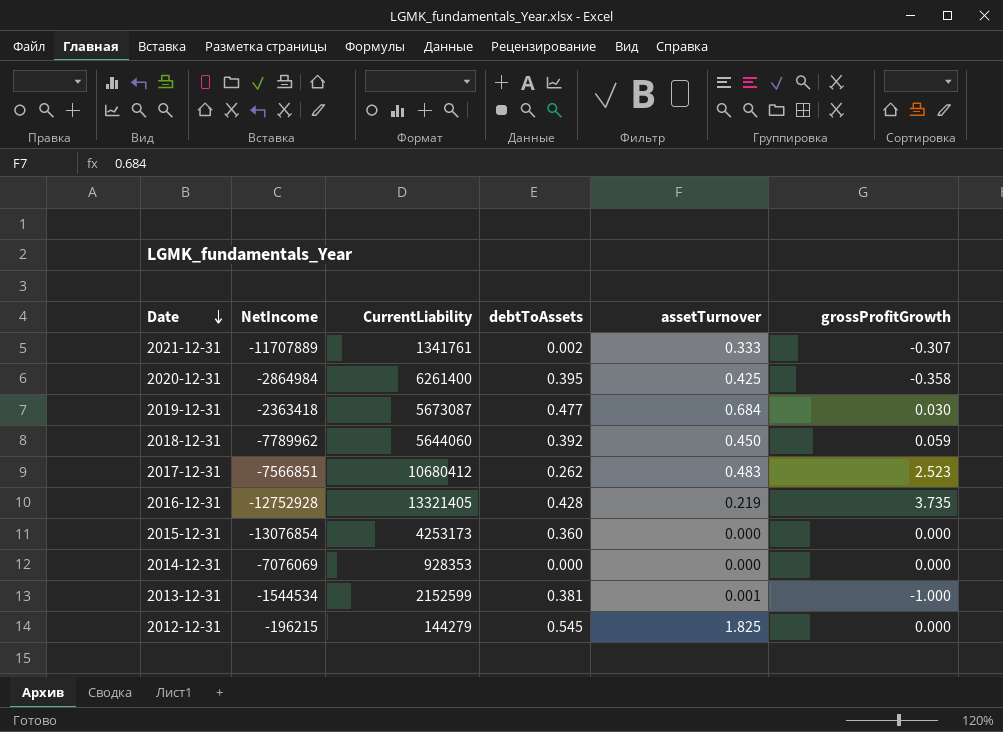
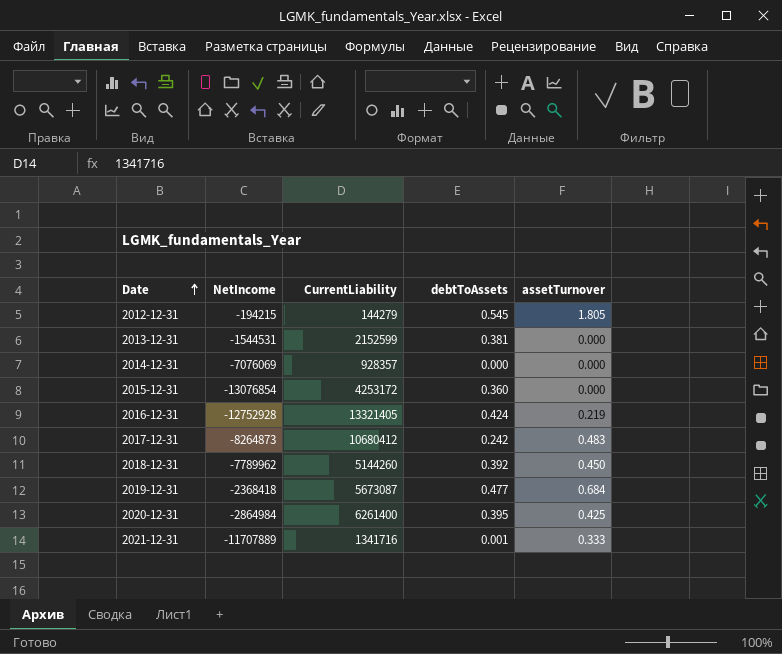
row order: Date descending -> Date ascending
column grossProfitGrowth | position: 6 -> none
2012-12-31 | NetIncome: -196215 -> -194215
2012-12-31 | assetTurnover: 1.825 -> 1.805
2013-12-31 | NetIncome: -1544534 -> -1544531
2013-12-31 | assetTurnover: 0.001 -> 0.000
2014-12-31 | CurrentLiability: 928353 -> 928357
2015-12-31 | CurrentLiability: 4253173 -> 4253172
2016-12-31 | debtToAssets: 0.428 -> 0.424
2017-12-31 | NetIncome: -7566851 -> -8264873
2017-12-31 | debtToAssets: 0.262 -> 0.242
2018-12-31 | CurrentLiability: 5644060 -> 5144260
2019-12-31 | NetIncome: -2363418 -> -2368418
2021-12-31 | CurrentLiability: 1341761 -> 1341716
2021-12-31 | debtToAssets: 0.002 -> 0.001

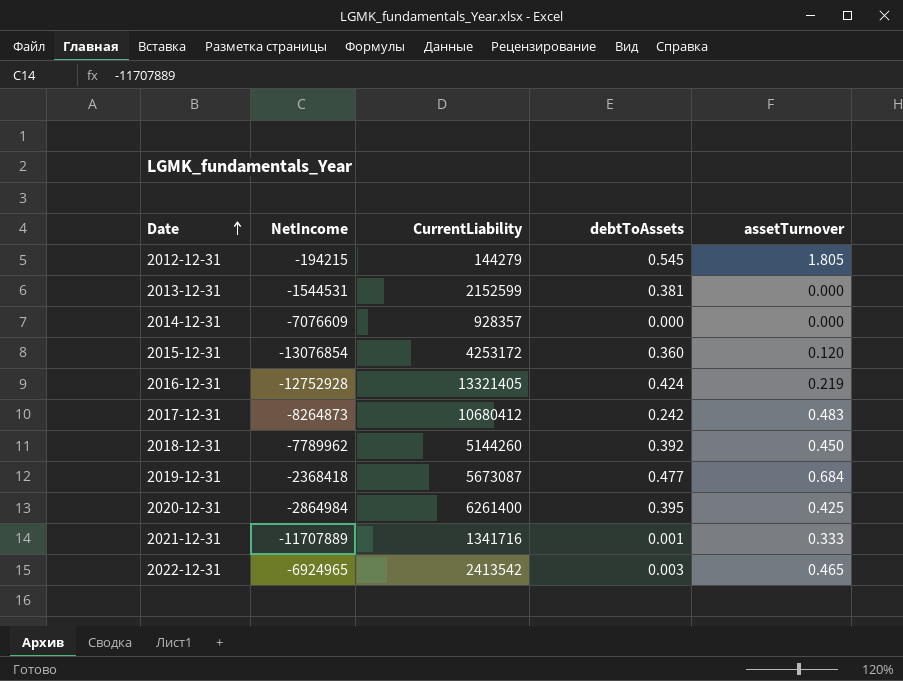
2014-12-31 | NetIncome: -7076069 -> -7076609
2015-12-31 | assetTurnover: 0.000 -> 0.120
row 2022-12-31: none -> -6924965 | 2413542 | 0.003 | 0.465

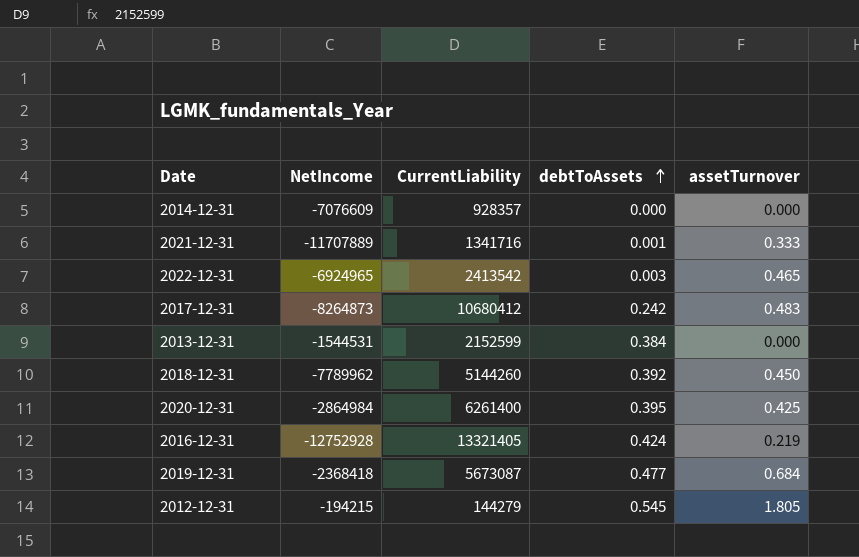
row order: Date ascending -> debtToAssets ascending
row 2015-12-31: -13076854 | 4253172 | 0.360 | 0.120 -> none
2013-12-31 | debtToAssets: 0.381 -> 0.384

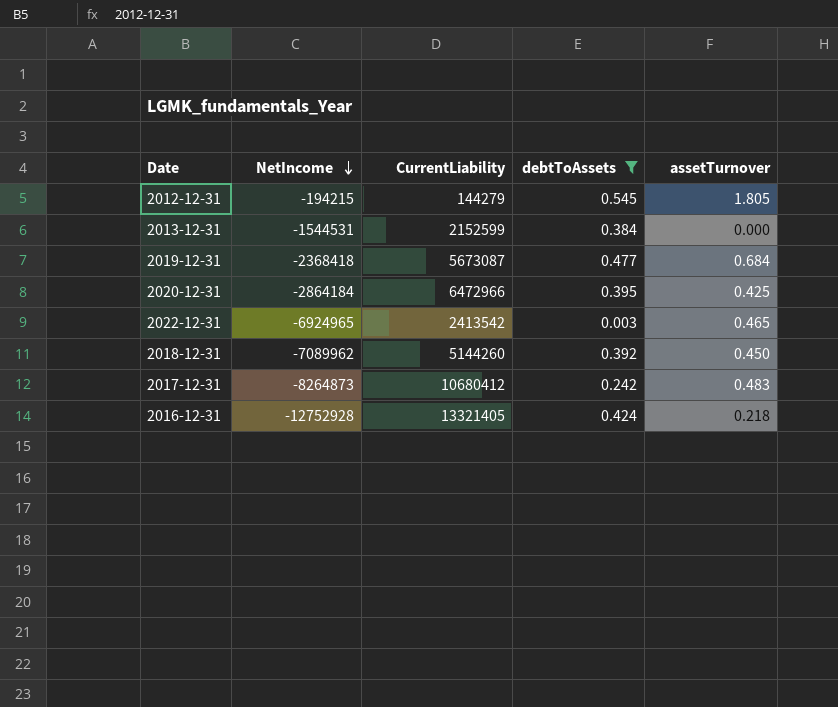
filter: none -> debtToAssets >= 0.003
row order: debtToAssets ascending -> NetIncome descending
2020-12-31 | NetIncome: -2864984 -> -2864184
2020-12-31 | CurrentLiability: 6261400 -> 6472966
2018-12-31 | NetIncome: -7789962 -> -7089962
2016-12-31 | assetTurnover: 0.219 -> 0.218

